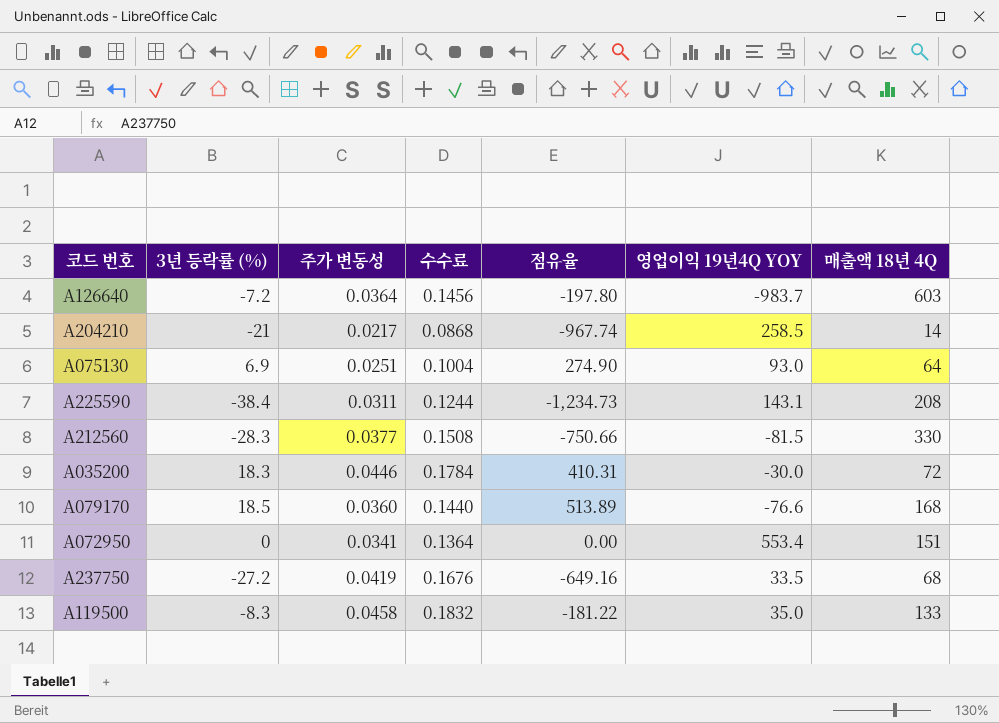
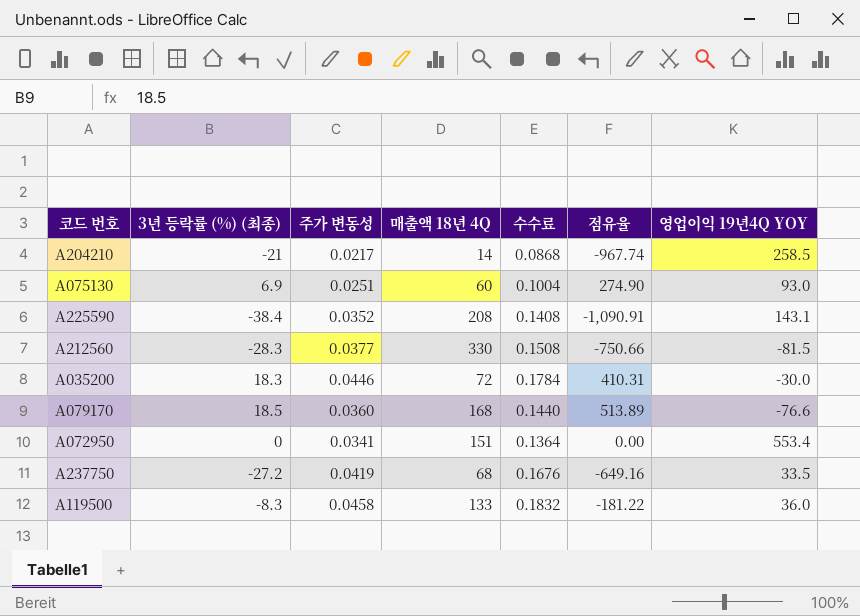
column name: 3년 등락률 (%) -> 3년 등락률 (%) (최종)
column 매출액 18년 4Q | position: 7 -> 4
row A126640: -7.2 | 0.0364 | 0.1456 | -197.80 | -983.7 | 603 -> none
A075130 | 매출액 18년 4Q: 64 -> 60
A225590 | 주가 변동성: 0.0311 -> 0.0352
A225590 | 수수료: 0.1244 -> 0.1408
A225590 | 점유율: -1,234.73 -> -1,090.91
A119500 | 영업이익 19년4Q YOY: 35.0 -> 36.0

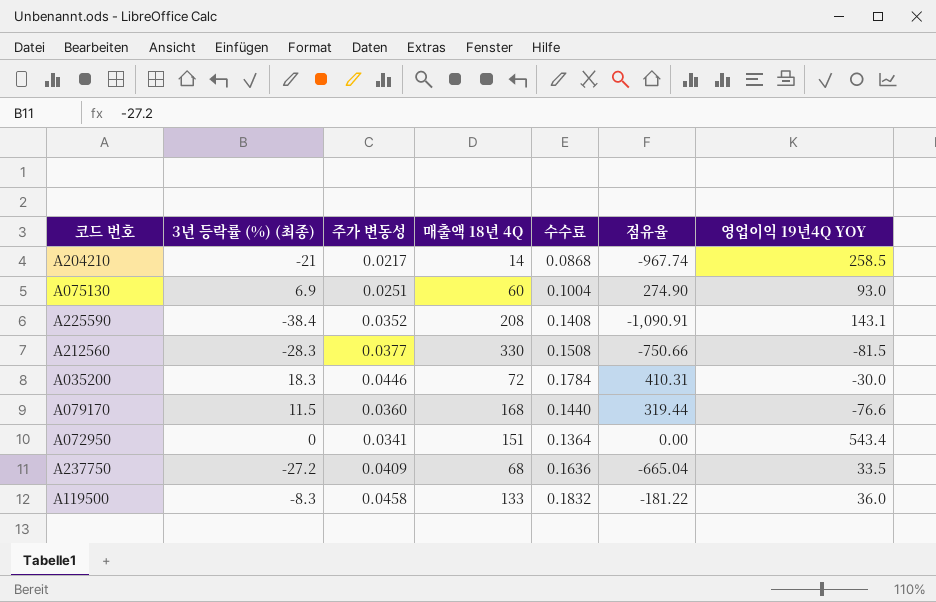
A079170 | 3년 등락률 (%) (최종): 18.5 -> 11.5
A079170 | 점유율: 513.89 -> 319.44
A072950 | 영업이익 19년4Q YOY: 553.4 -> 543.4
A237750 | 주가 변동성: 0.0419 -> 0.0409
A237750 | 수수료: 0.1676 -> 0.1636
A237750 | 점유율: -649.16 -> -665.04

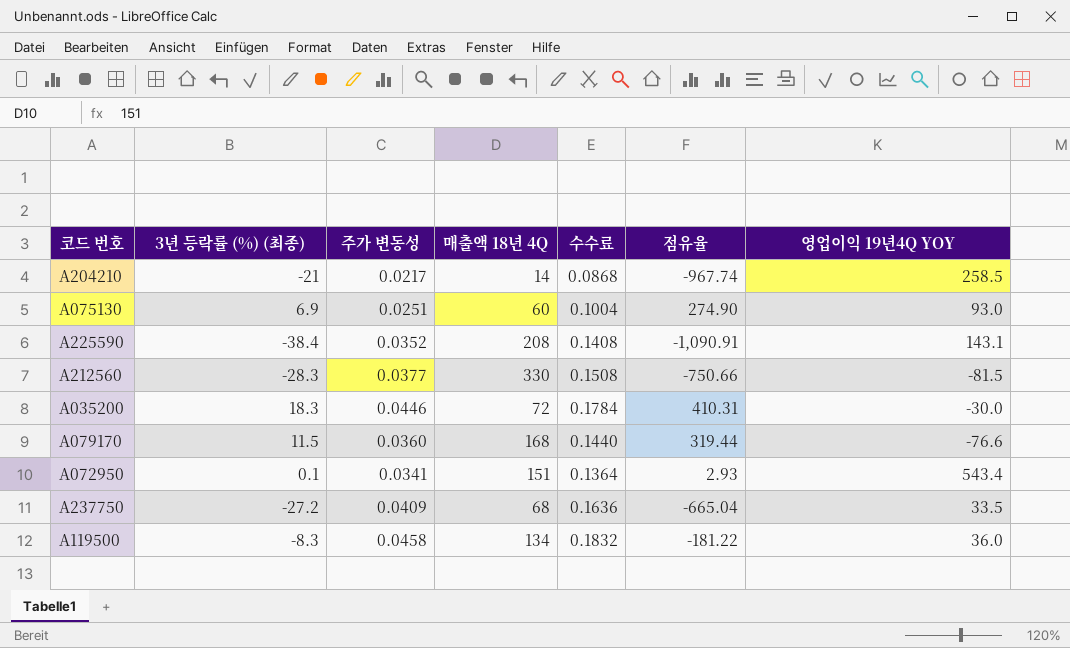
A072950 | 3년 등락률 (%) (최종): 0 -> 0.1
A072950 | 점유율: 0.00 -> 2.93
A119500 | 매출액 18년 4Q: 133 -> 134

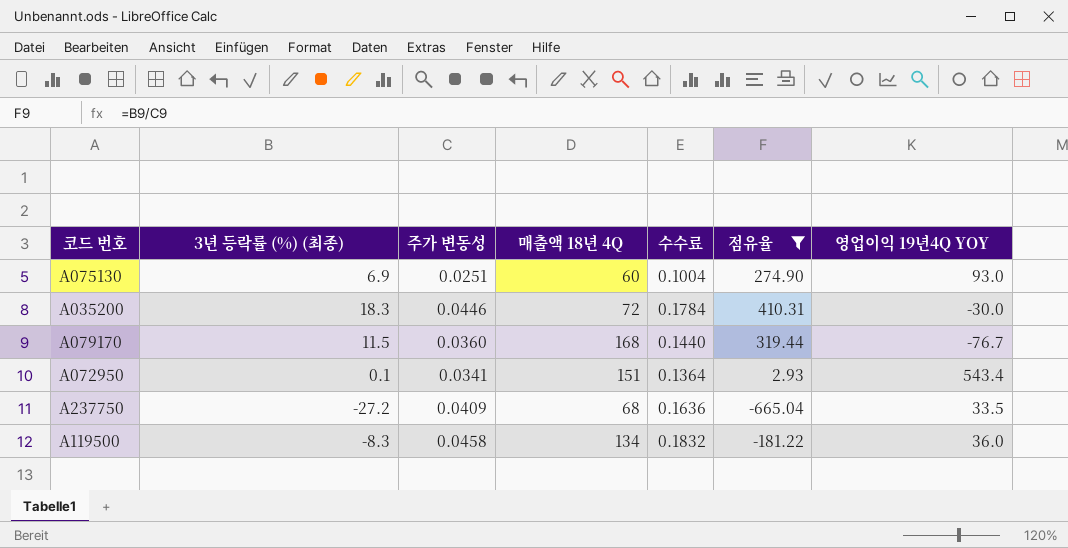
filter: none -> 점유율 >= -665.04
A079170 | 영업이익 19년4Q YOY: -76.6 -> -76.7

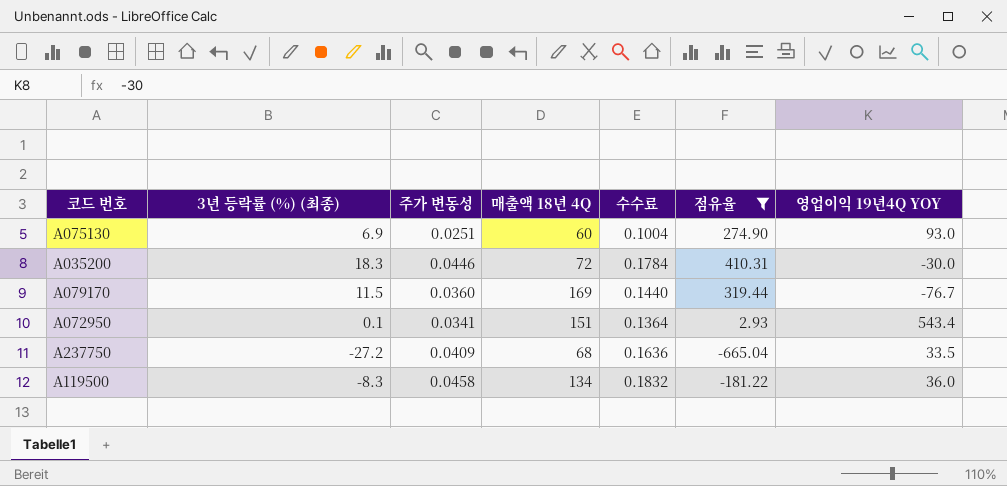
A079170 | 매출액 18년 4Q: 168 -> 169

